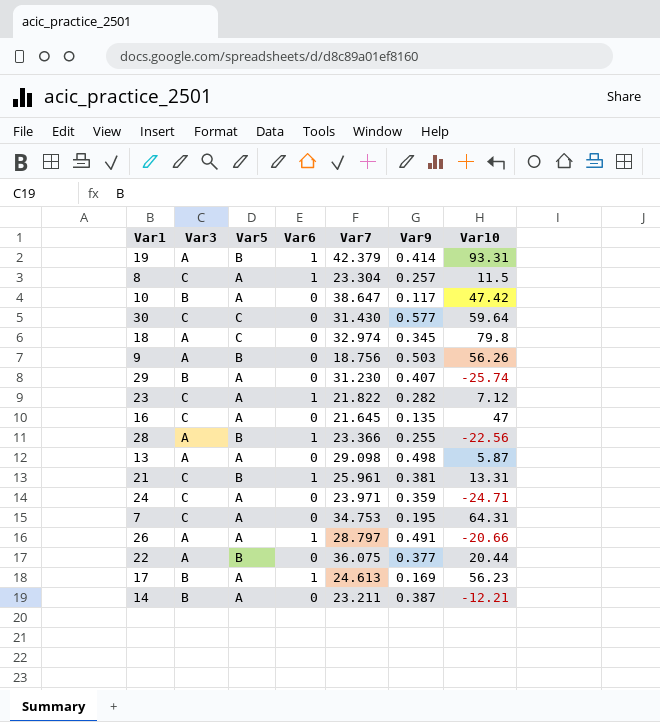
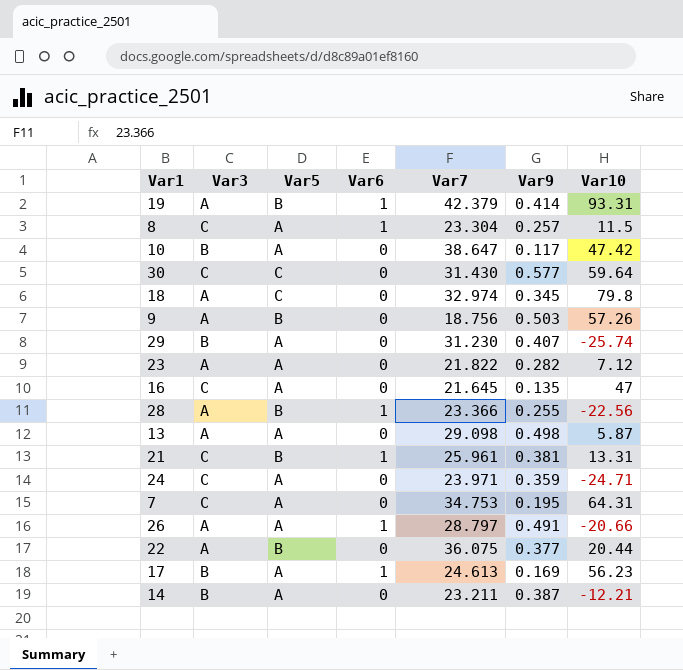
9 | Var10: 56.26 -> 57.26
23 | Var3: C -> A
23 | Var6: 1 -> 0

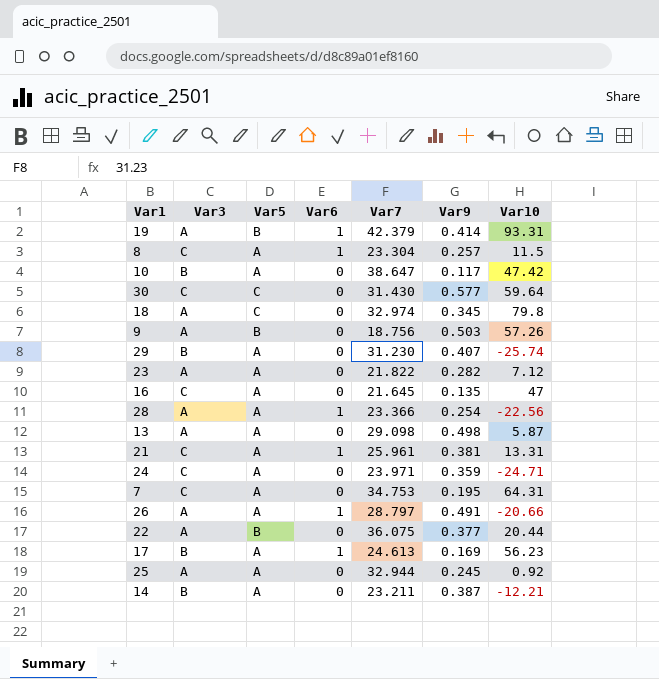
28 | Var5: B -> A
28 | Var9: 0.255 -> 0.254
21 | Var5: B -> A
row 25: none -> A | A | 0 | 32.944 | 0.245 | 0.92

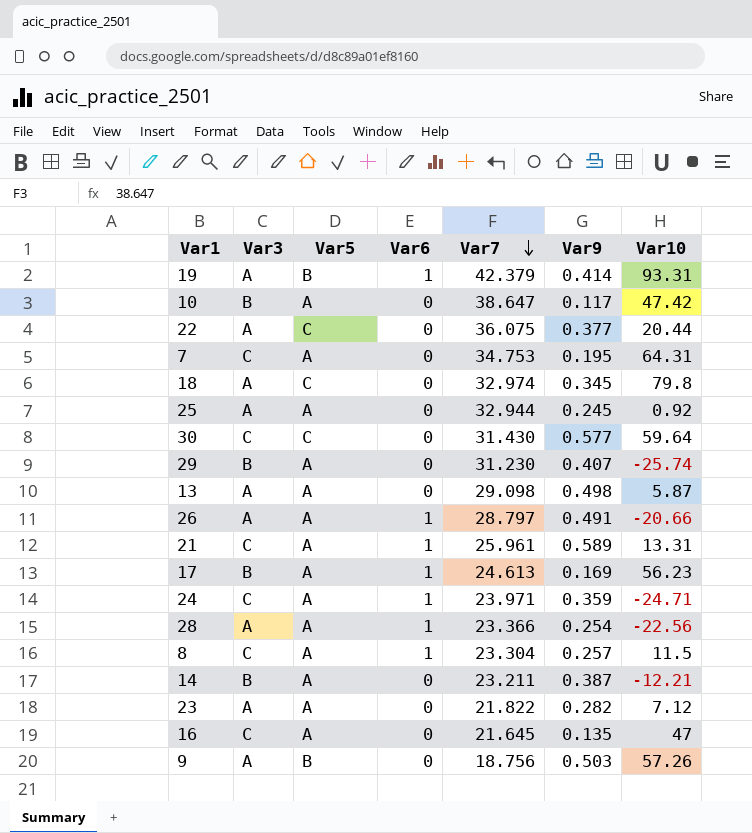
row order: none -> Var7 descending
22 | Var5: B -> C
21 | Var9: 0.381 -> 0.589
24 | Var6: 0 -> 1

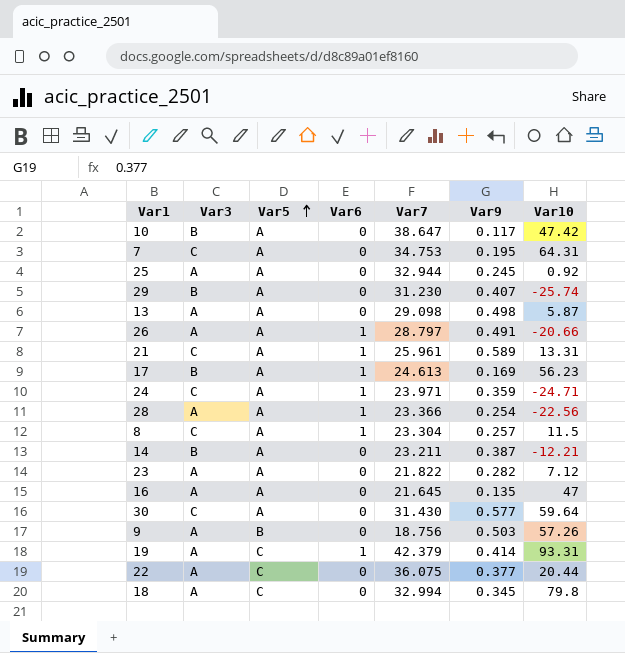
row order: Var7 descending -> Var5 ascending
16 | Var3: C -> A
30 | Var5: C -> A
19 | Var5: B -> C
18 | Var7: 32.974 -> 32.994

